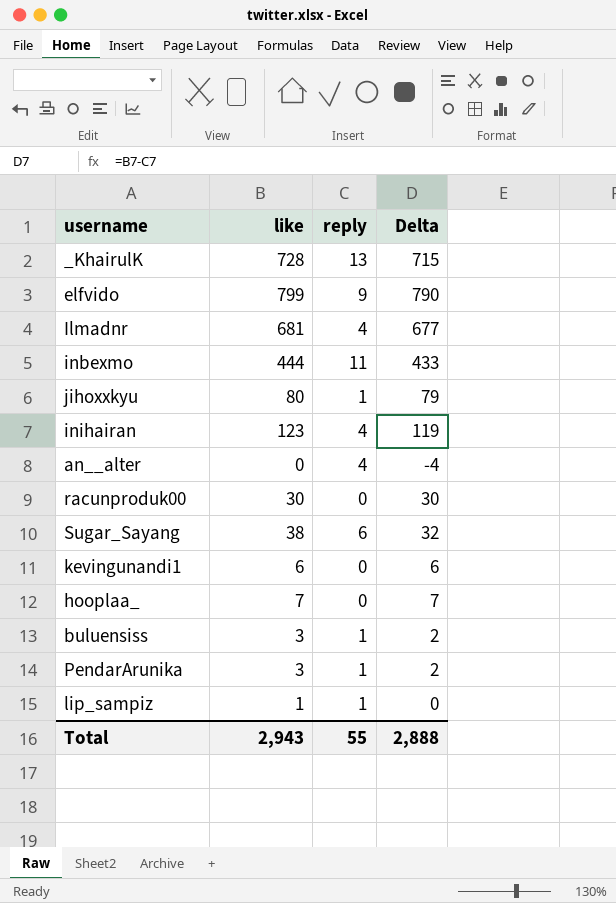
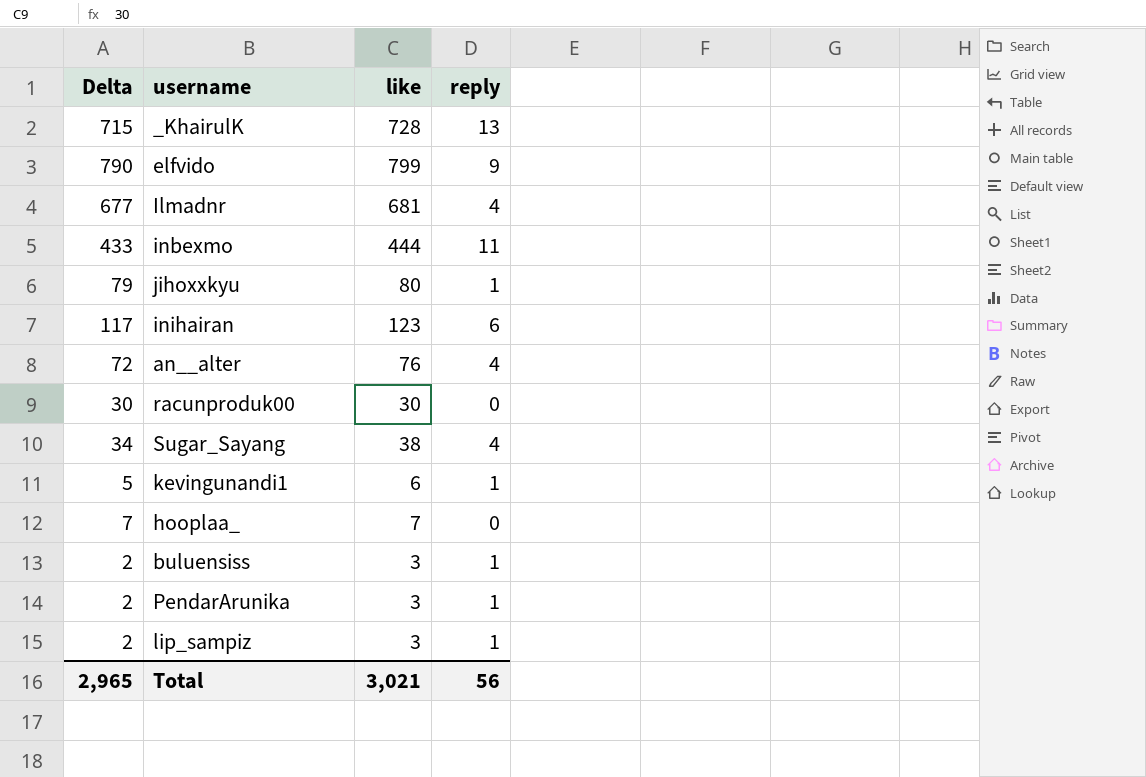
column Delta | position: 4 -> 1
inihairan | Delta: 119 -> 117
inihairan | reply: 4 -> 6
an__alter | Delta: -4 -> 72
an__alter | like: 0 -> 76
Sugar_Sayang | Delta: 32 -> 34
Sugar_Sayang | reply: 6 -> 4
kevingunandi1 | Delta: 6 -> 5
kevingunandi1 | reply: 0 -> 1
lip_sampiz | Delta: 0 -> 2
lip_sampiz | like: 1 -> 3
Total | Delta: 2,888 -> 2,965
Total | like: 2,943 -> 3,021
Total | reply: 55 -> 56

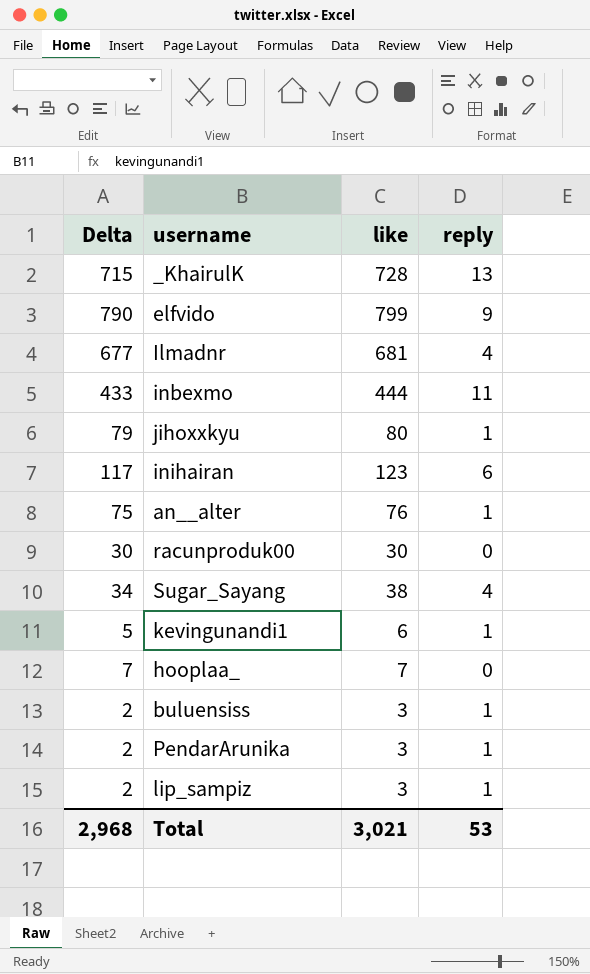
an__alter | Delta: 72 -> 75
an__alter | reply: 4 -> 1
Total | Delta: 2,965 -> 2,968
Total | reply: 56 -> 53

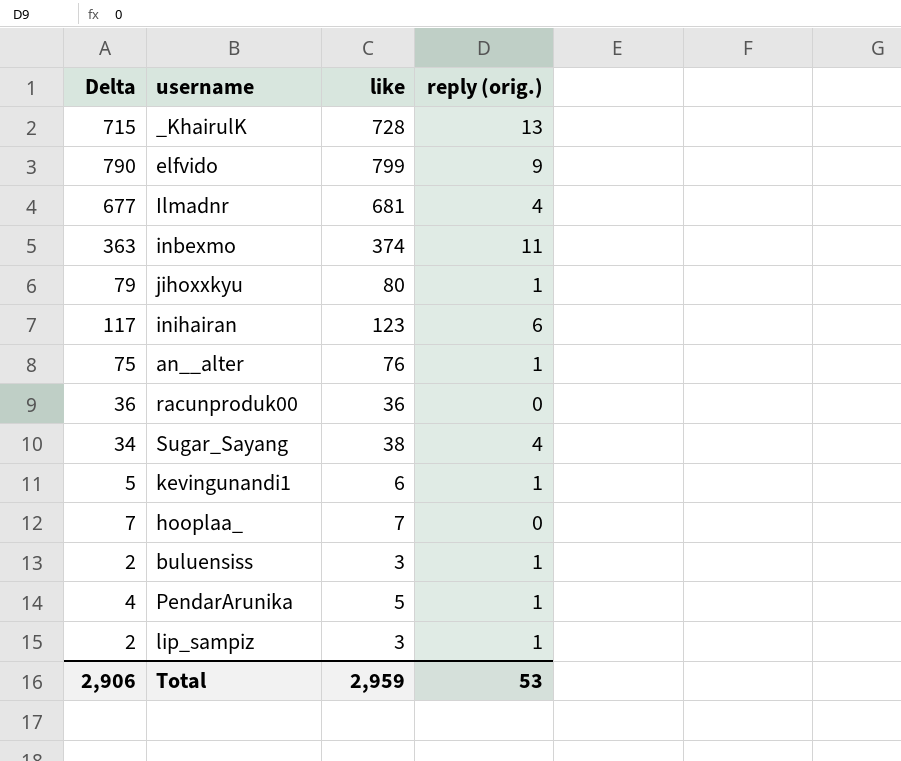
column name: reply -> reply (orig.)
inbexmo | Delta: 433 -> 363
inbexmo | like: 444 -> 374
racunproduk00 | Delta: 30 -> 36
racunproduk00 | like: 30 -> 36
PendarArunika | Delta: 2 -> 4
PendarArunika | like: 3 -> 5
Total | Delta: 2,968 -> 2,906
Total | like: 3,021 -> 2,959

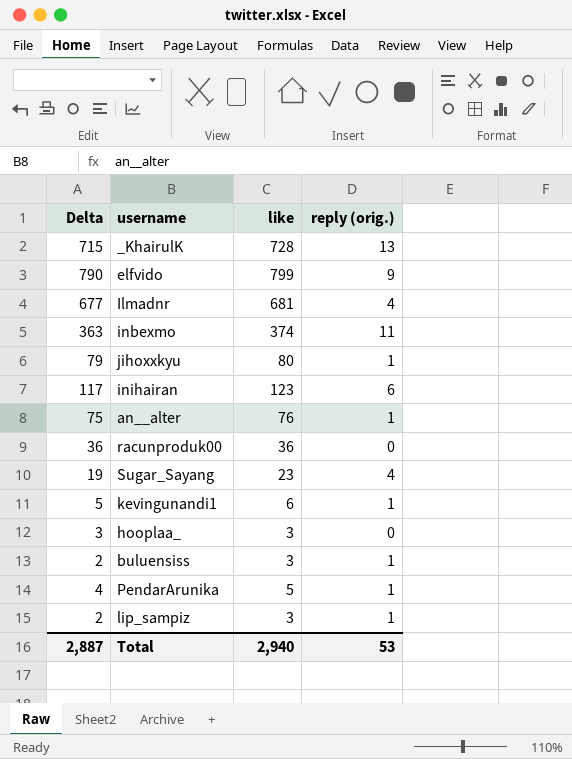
Sugar_Sayang | Delta: 34 -> 19
Sugar_Sayang | like: 38 -> 23
hooplaa_ | Delta: 7 -> 3
hooplaa_ | like: 7 -> 3
Total | Delta: 2,906 -> 2,887
Total | like: 2,959 -> 2,940

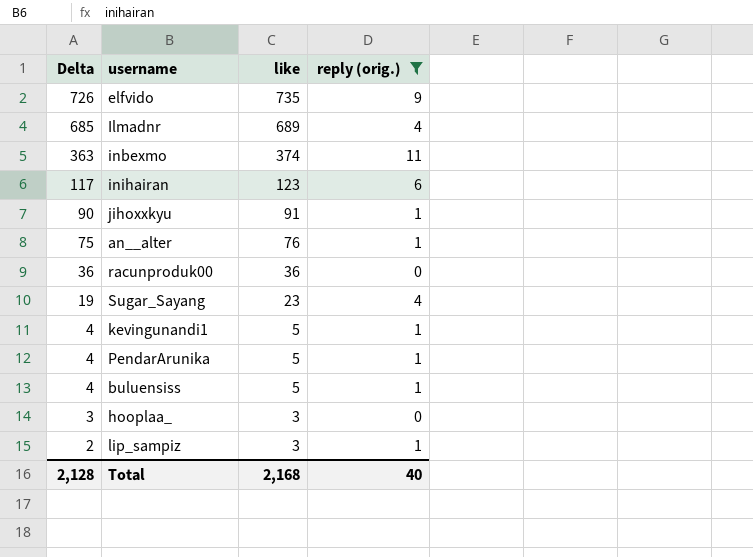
filter: none -> reply (orig.) != 13
row order: none -> Delta descending
elfvido | Delta: 790 -> 726
elfvido | like: 799 -> 735
Ilmadnr | Delta: 677 -> 685
Ilmadnr | like: 681 -> 689
jihoxxkyu | Delta: 79 -> 90
jihoxxkyu | like: 80 -> 91
kevingunandi1 | Delta: 5 -> 4
kevingunandi1 | like: 6 -> 5
buluensiss | Delta: 2 -> 4
buluensiss | like: 3 -> 5
Total | Delta: 2,887 -> 2,128
Total | like: 2,940 -> 2,168
Total | reply (orig.): 53 -> 40

